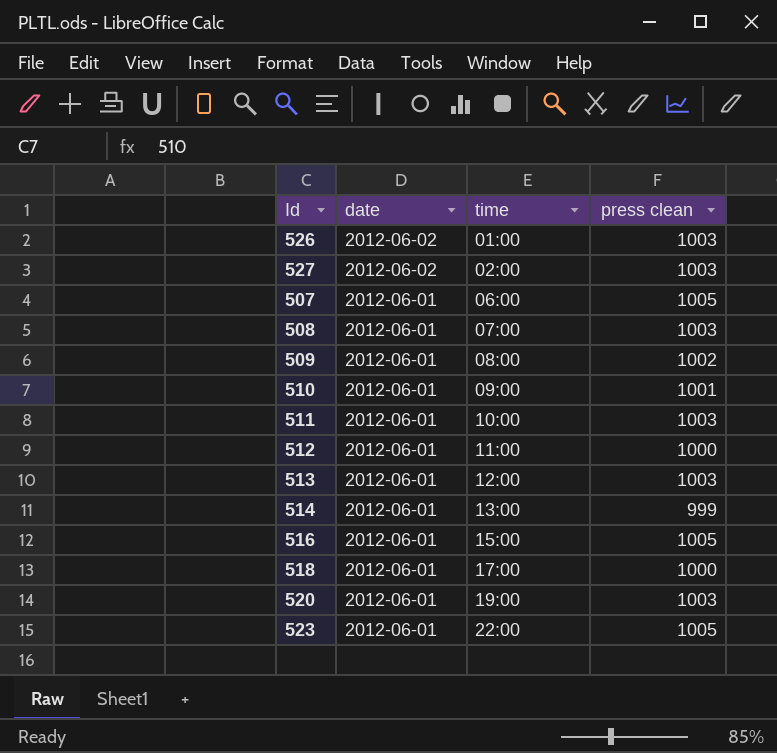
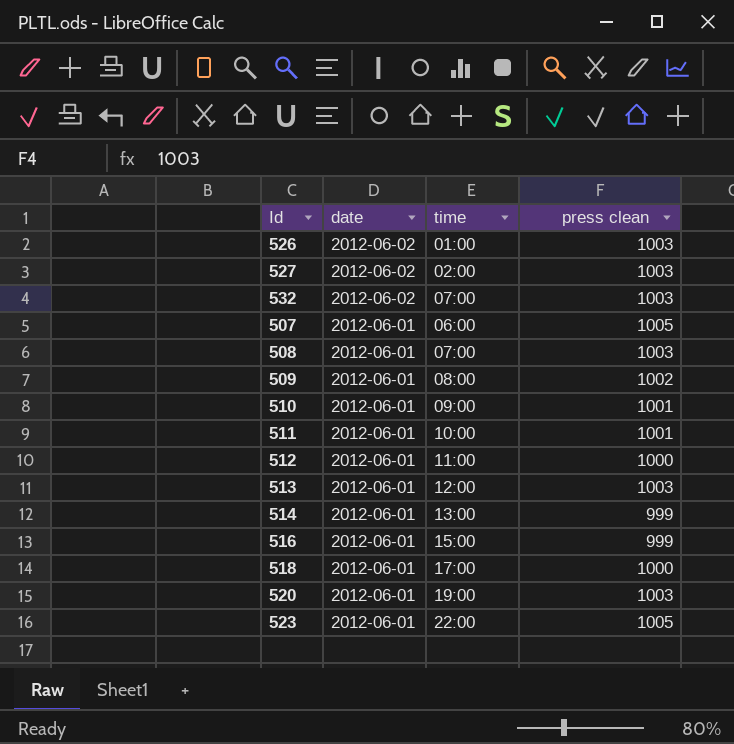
row 532: none -> 2012-06-02 | 07:00 | 1003
511 | press clean: 1003 -> 1001
516 | press clean: 1005 -> 999

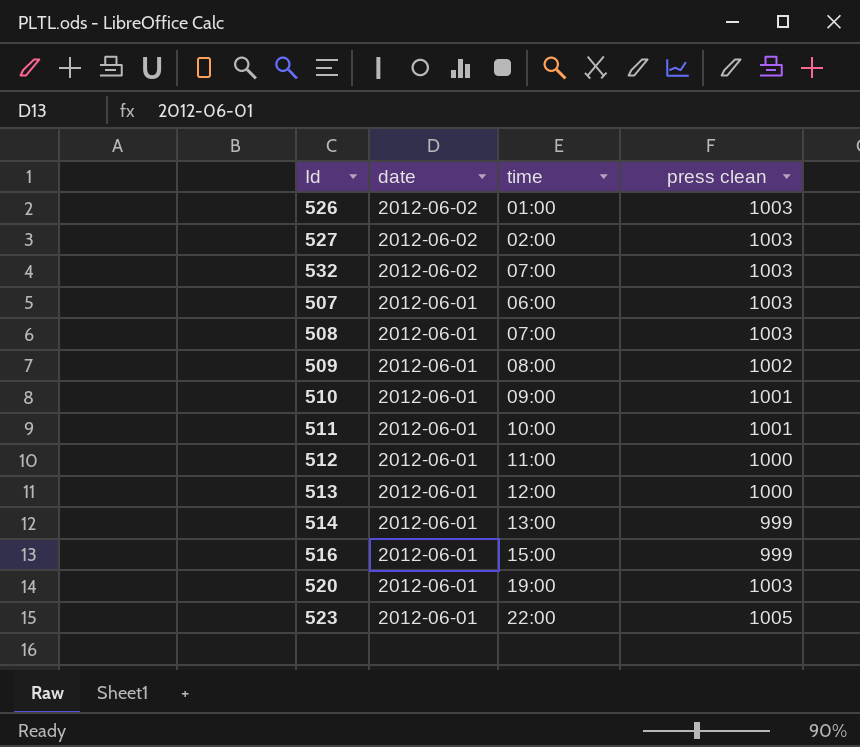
row 518: 2012-06-01 | 17:00 | 1000 -> none
507 | press clean: 1005 -> 1003
513 | press clean: 1003 -> 1000

